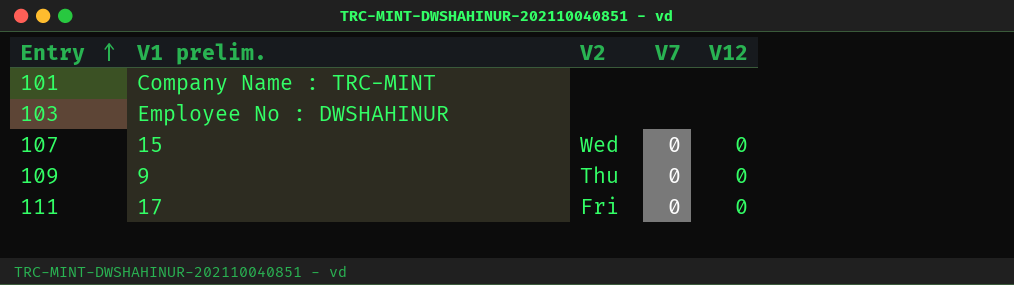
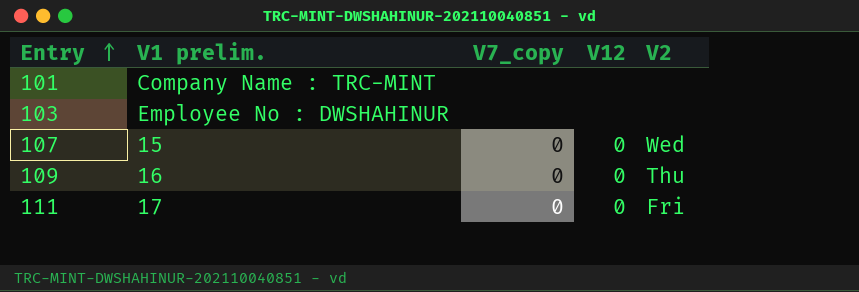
column name: V7 -> V7_copy
column V2 | position: 3 -> 5
109 | V1 prelim.: 9 -> 16

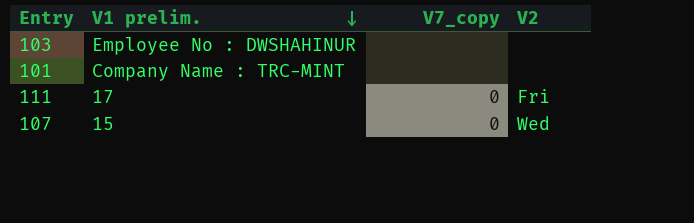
row order: Entry ascending -> V1 prelim. descending
column V12 | position: 4 -> none
row 109: 16 | 0 | 0 | Thu -> none

